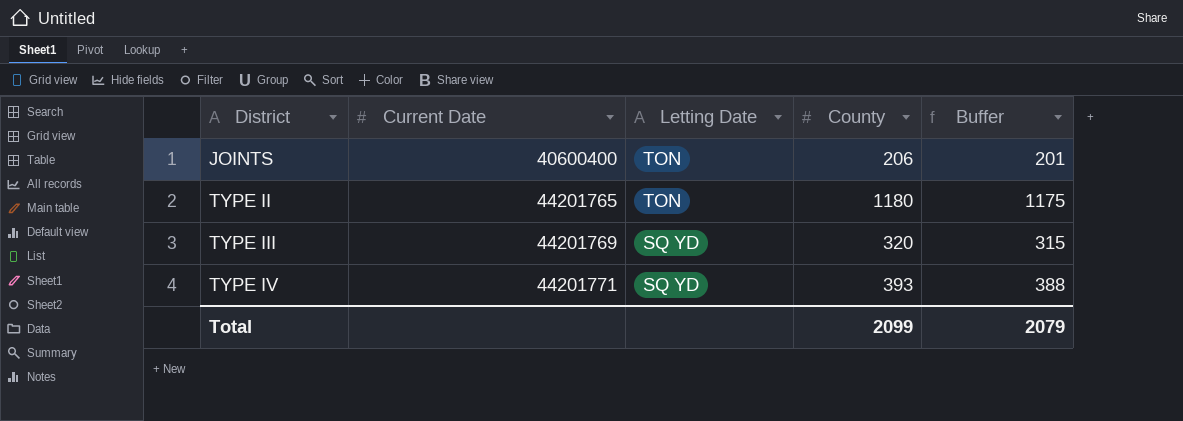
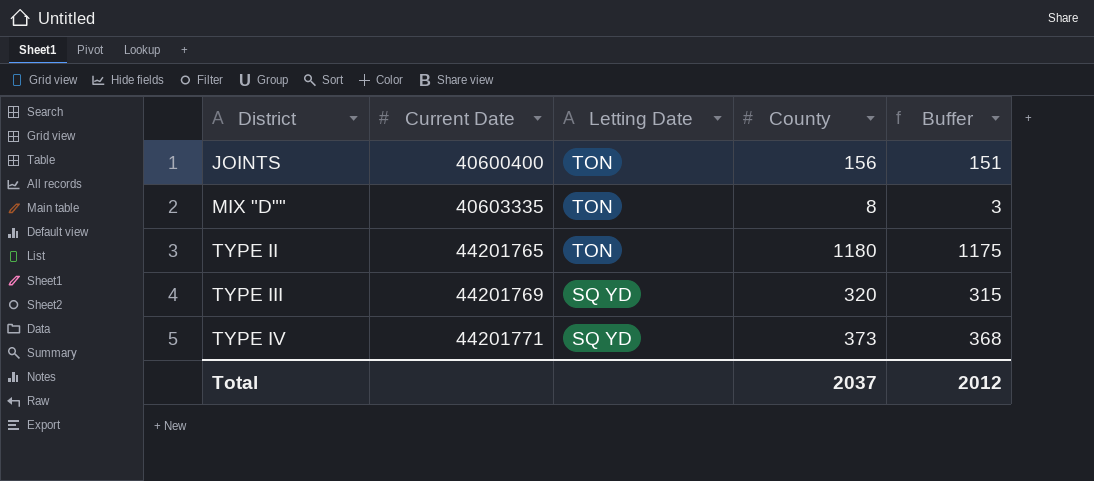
JOINTS | County: 206 -> 156
JOINTS | Buffer: 201 -> 151
row MIX "D"": none -> 40603335 | TON | 8 | 3
TYPE IV | County: 393 -> 373
TYPE IV | Buffer: 388 -> 368
Total | County: 2099 -> 2037
Total | Buffer: 2079 -> 2012

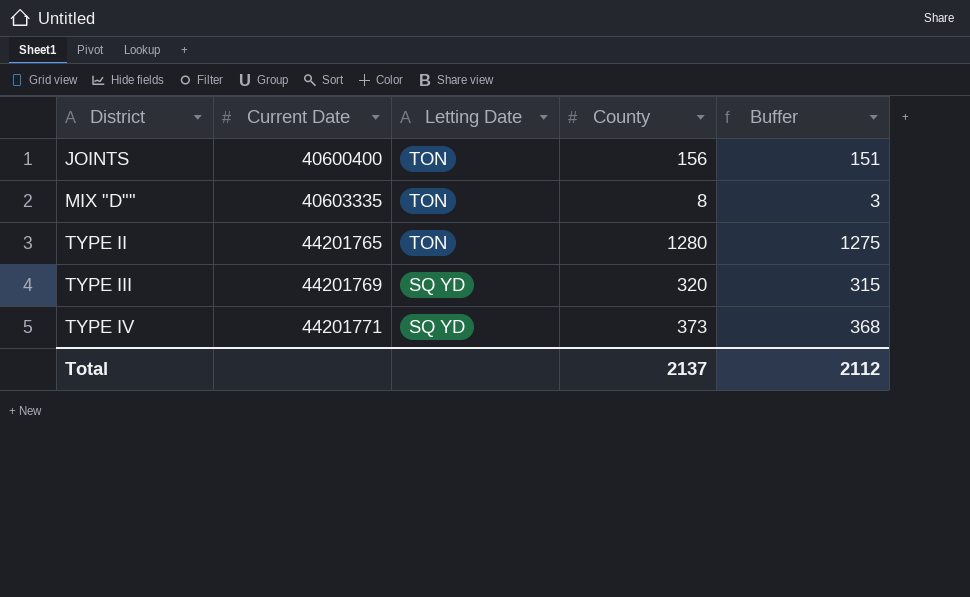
TYPE II | County: 1180 -> 1280
TYPE II | Buffer: 1175 -> 1275
Total | County: 2037 -> 2137
Total | Buffer: 2012 -> 2112

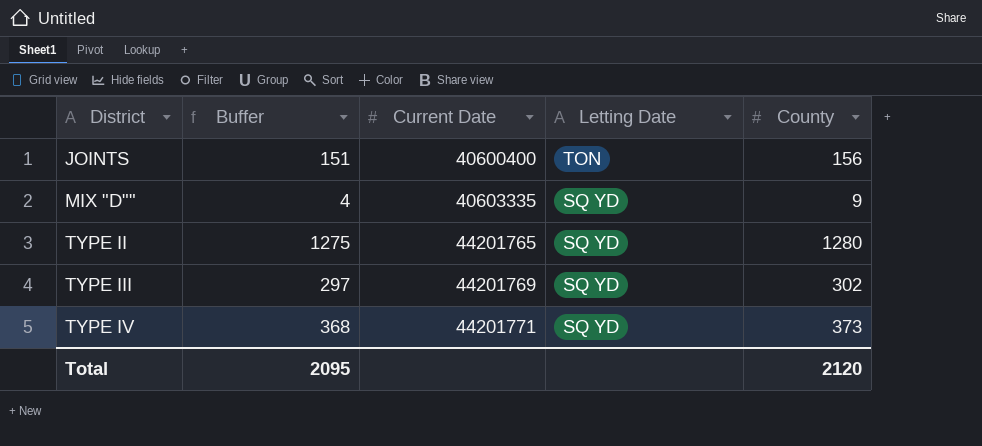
column Buffer | position: 5 -> 2
MIX "D"" | Buffer: 3 -> 4
MIX "D"" | Letting Date: TON -> SQ YD
MIX "D"" | County: 8 -> 9
TYPE II | Letting Date: TON -> SQ YD
TYPE III | Buffer: 315 -> 297
TYPE III | County: 320 -> 302
Total | Buffer: 2112 -> 2095
Total | County: 2137 -> 2120

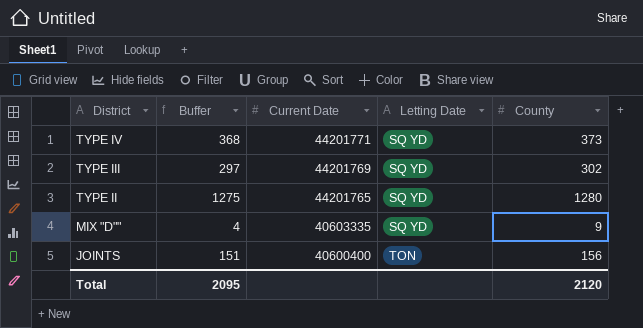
row order: District ascending -> District descending

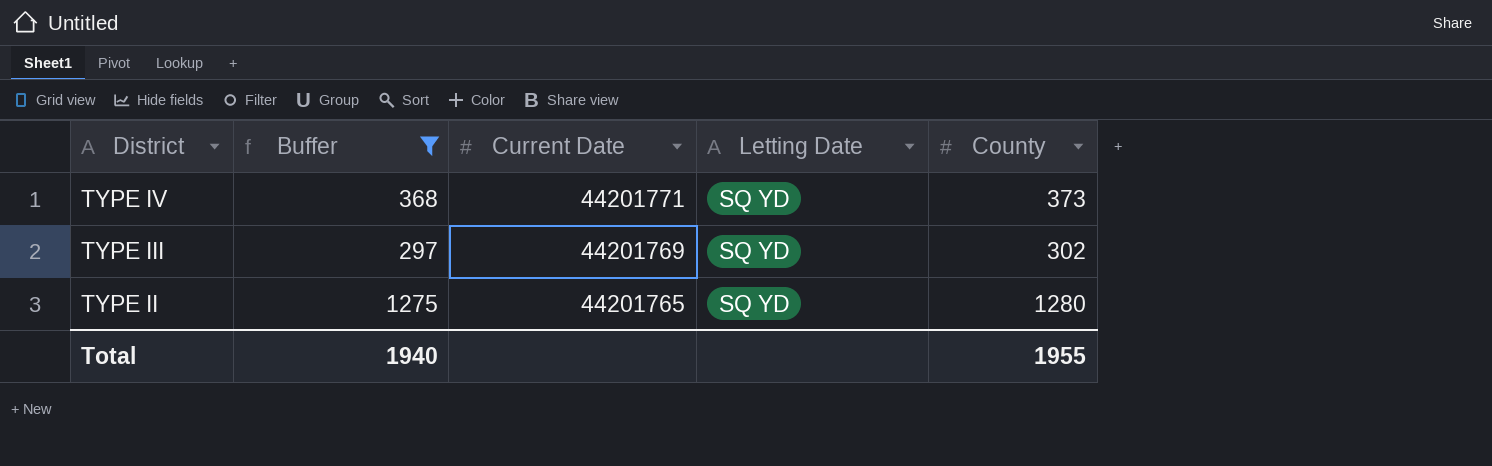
filter: none -> Buffer >= 297
Total | Buffer: 2095 -> 1940
Total | County: 2120 -> 1955

